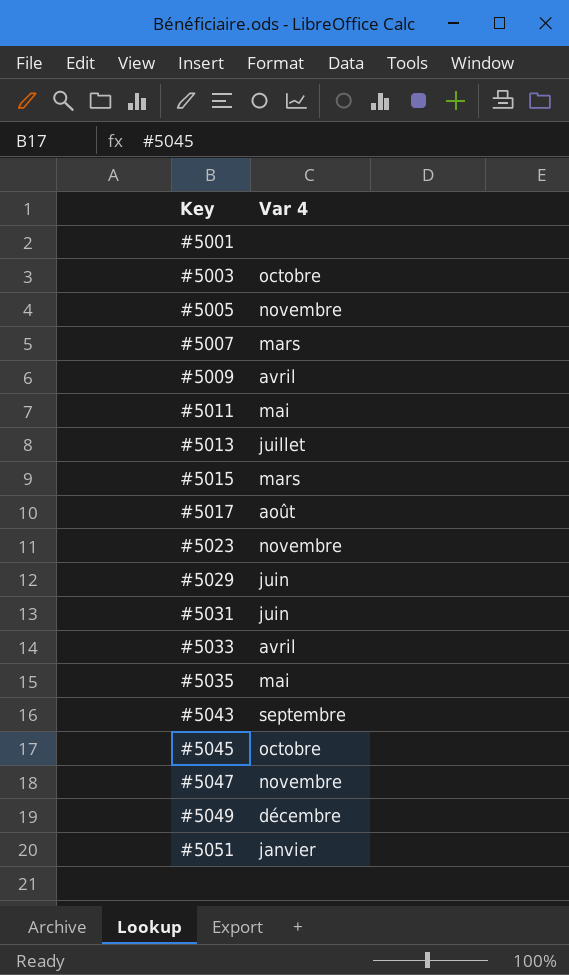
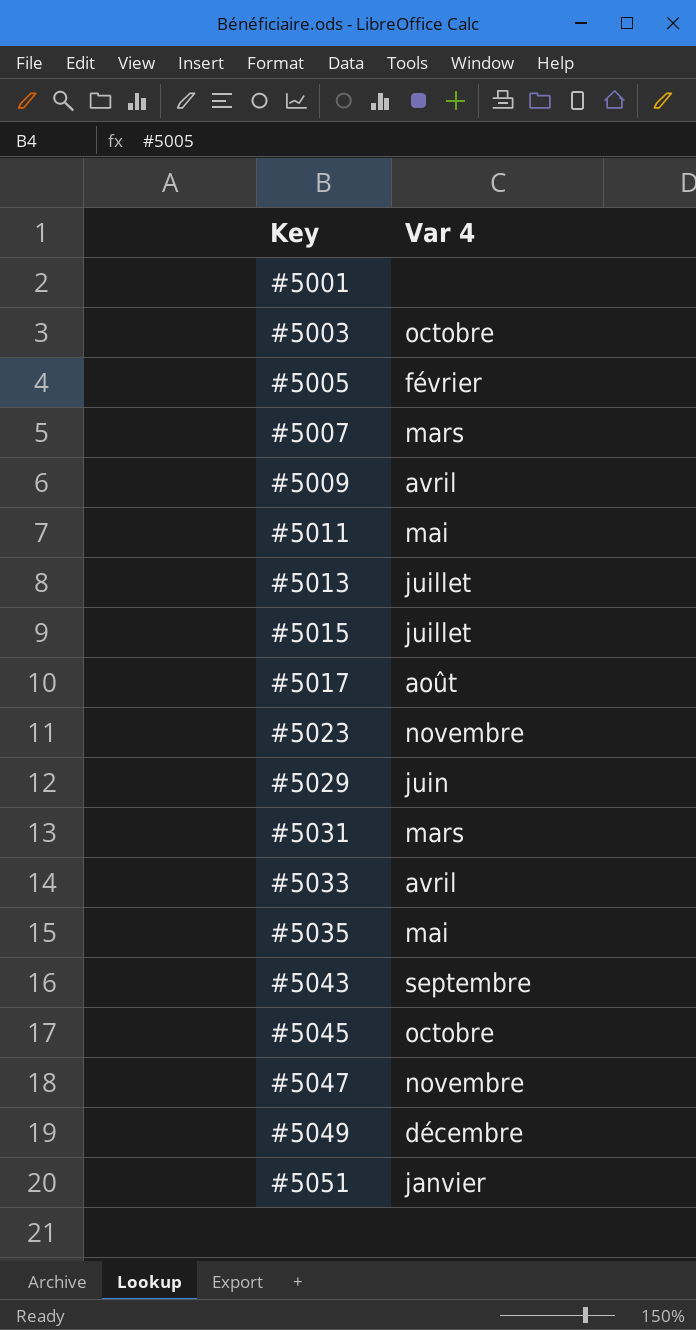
#5005 | Var 4: novembre -> février
#5015 | Var 4: mars -> juillet
#5031 | Var 4: juin -> mars

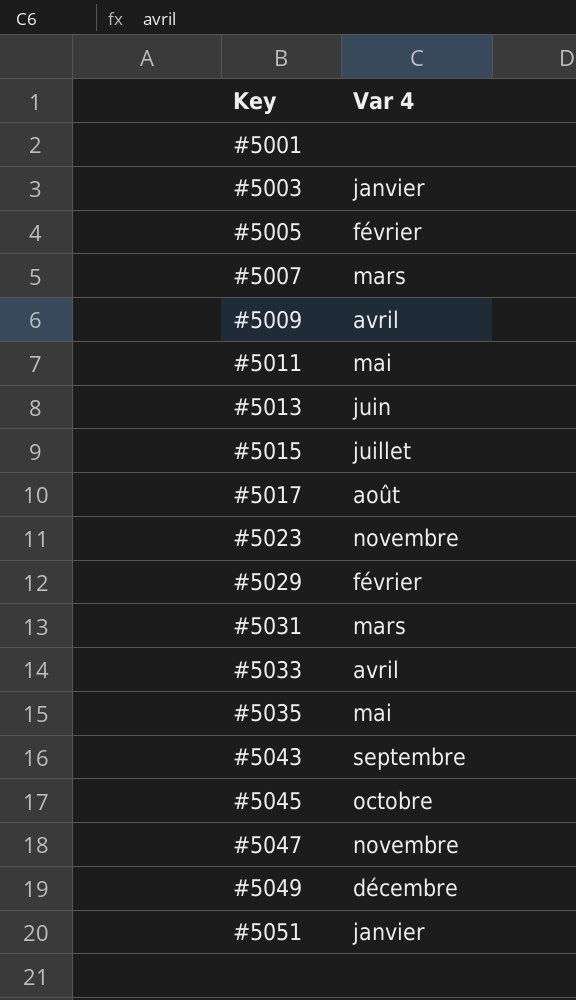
#5003 | Var 4: octobre -> janvier
#5013 | Var 4: juillet -> juin
#5029 | Var 4: juin -> février

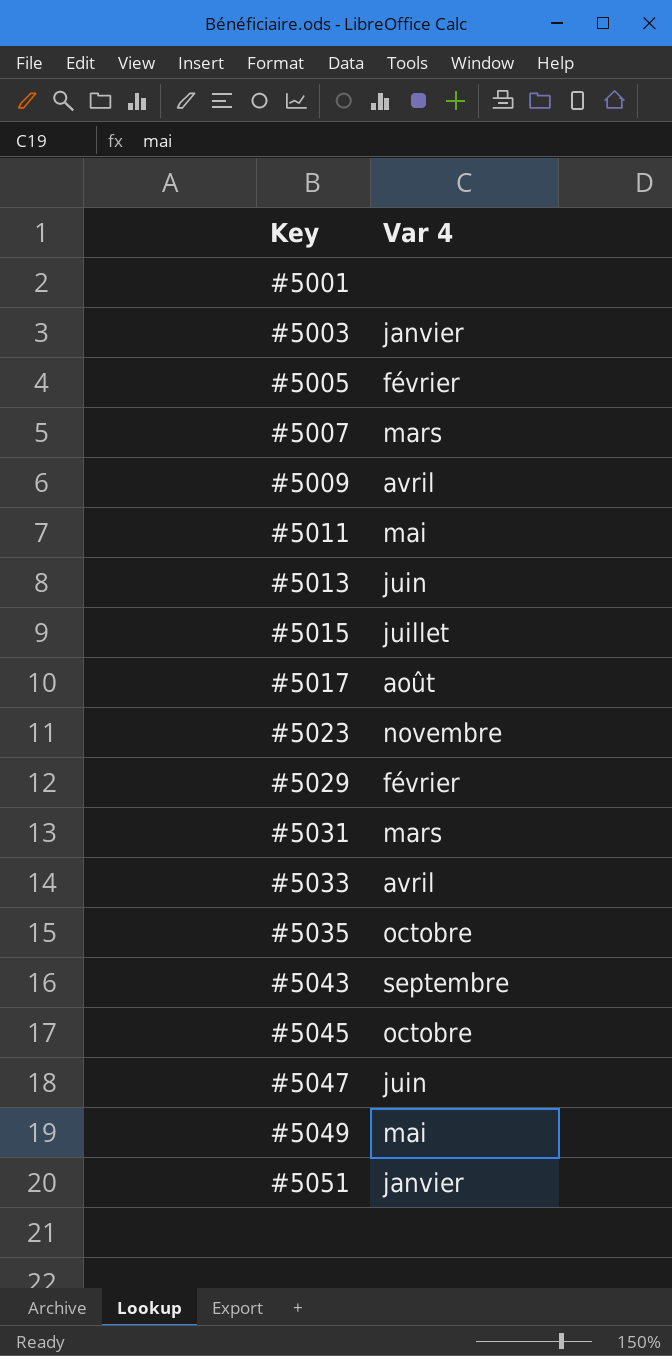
#5035 | Var 4: mai -> octobre
#5047 | Var 4: novembre -> juin
#5049 | Var 4: décembre -> mai

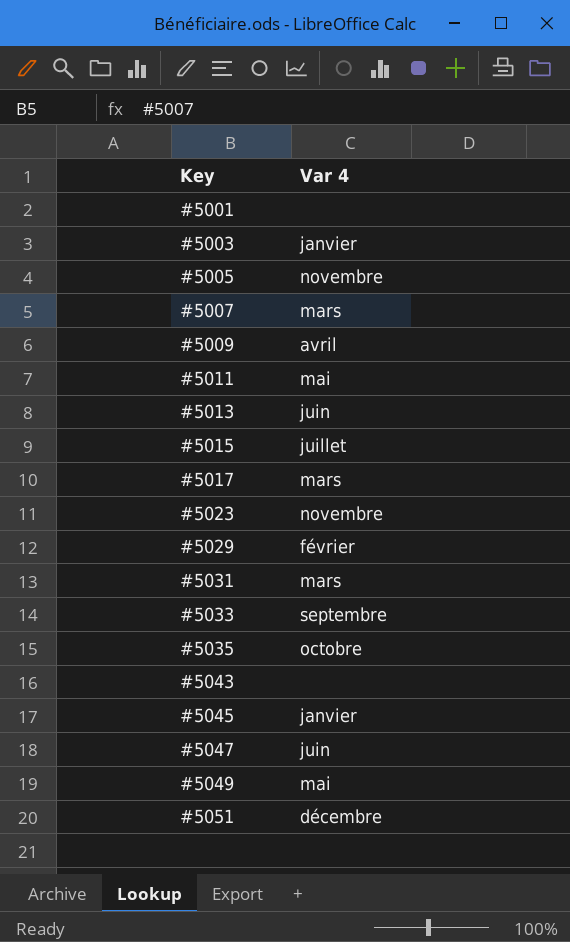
#5005 | Var 4: février -> novembre
#5017 | Var 4: août -> mars
#5033 | Var 4: avril -> septembre
#5043 | Var 4: septembre -> none
#5045 | Var 4: octobre -> janvier
#5051 | Var 4: janvier -> décembre

